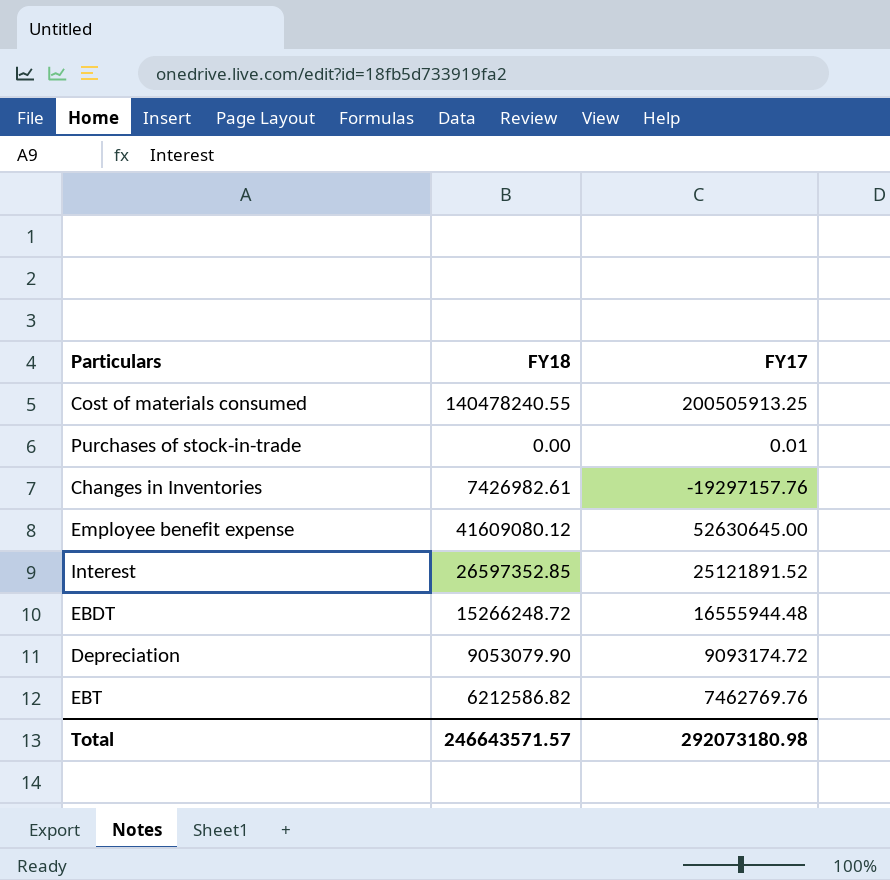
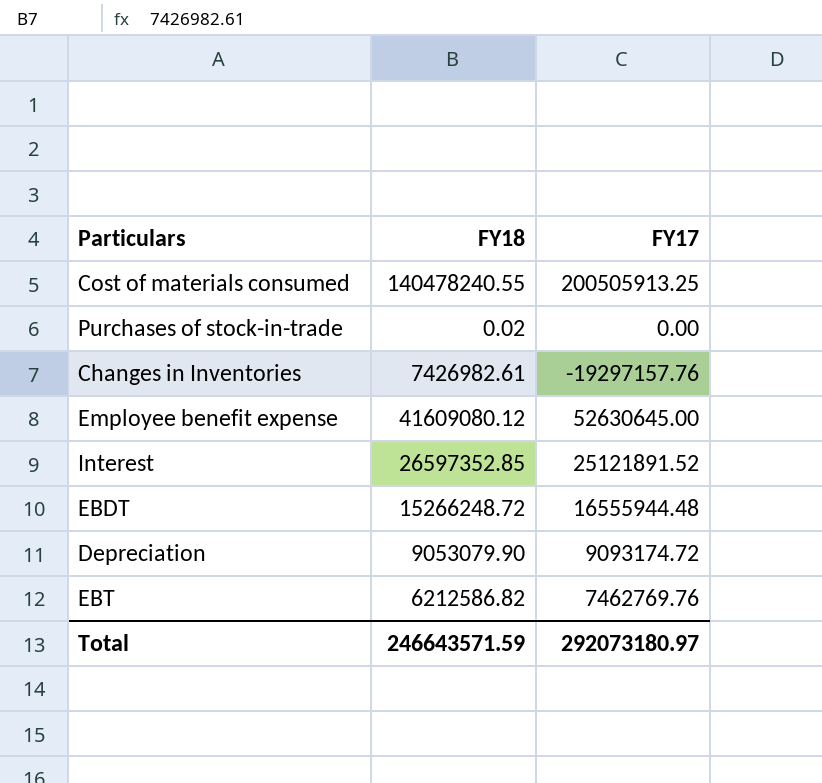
Purchases of stock-in-trade | FY18: 0.00 -> 0.02
Purchases of stock-in-trade | FY17: 0.01 -> 0.00
Total | FY18: 246643571.57 -> 246643571.59
Total | FY17: 292073180.98 -> 292073180.97

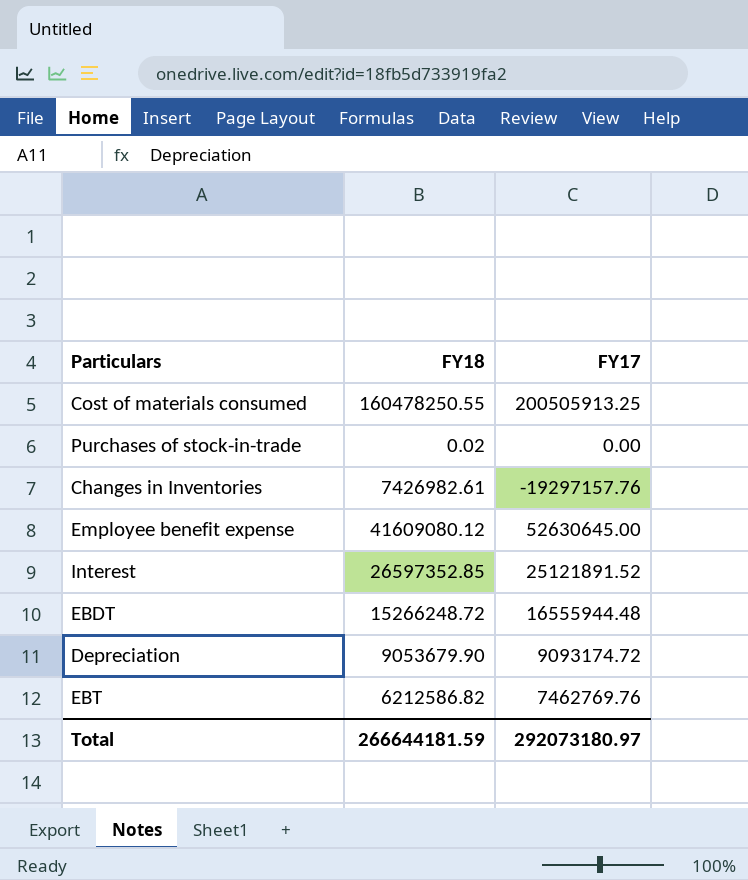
Cost of materials consumed | FY18: 140478240.55 -> 160478250.55
Depreciation | FY18: 9053079.90 -> 9053679.90
Total | FY18: 246643571.59 -> 266644181.59

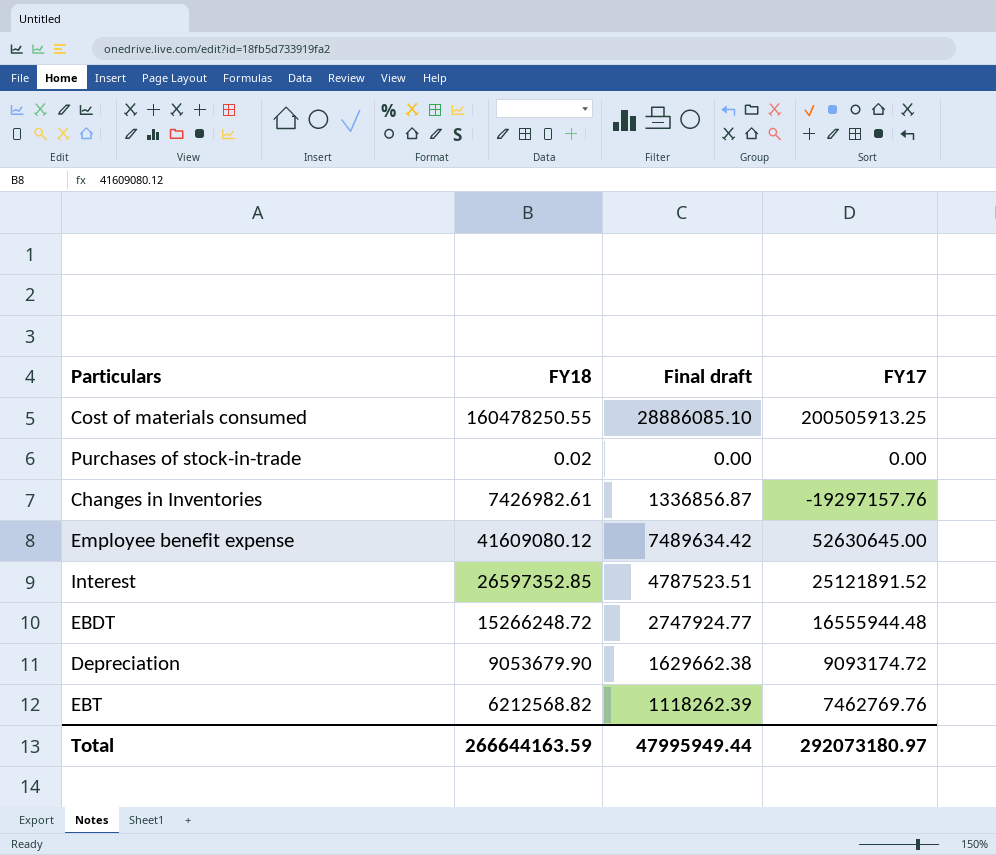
column Final draft | formula: none -> [FY18] * 0.18
EBT | FY18: 6212586.82 -> 6212568.82
Total | FY18: 266644181.59 -> 266644163.59

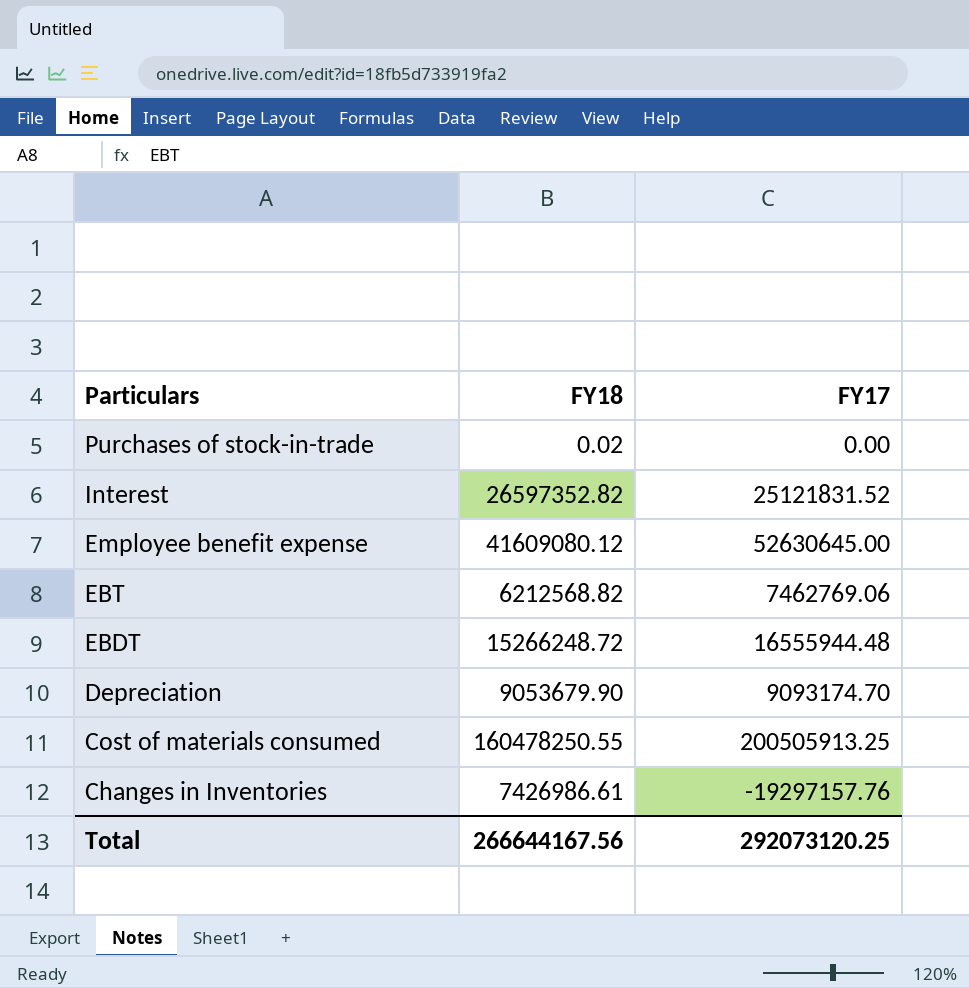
row order: none -> Particulars descending
column Final draft | formula: [FY18] * 0.18 -> none
Interest | FY18: 26597352.85 -> 26597352.82
Interest | FY17: 25121891.52 -> 25121831.52
EBT | FY17: 7462769.76 -> 7462769.06
Depreciation | FY17: 9093174.72 -> 9093174.70
Changes in Inventories | FY18: 7426982.61 -> 7426986.61
Total | FY18: 266644163.59 -> 266644167.56
Total | FY17: 292073180.97 -> 292073120.25

